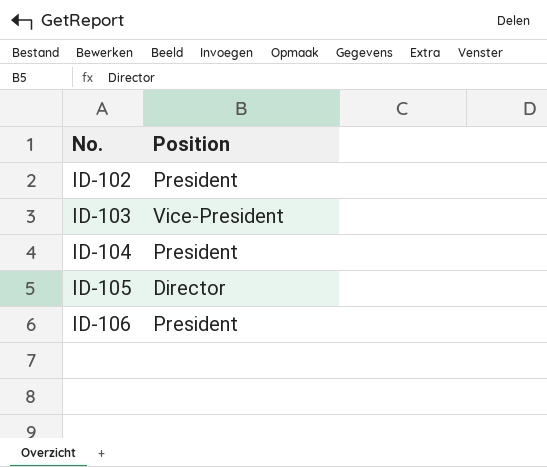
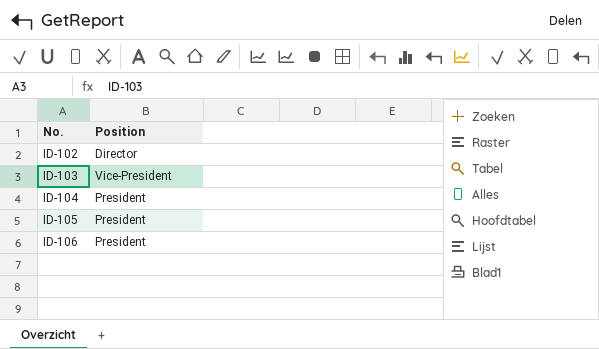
ID-102 | Position: President -> Director
ID-105 | Position: Director -> President

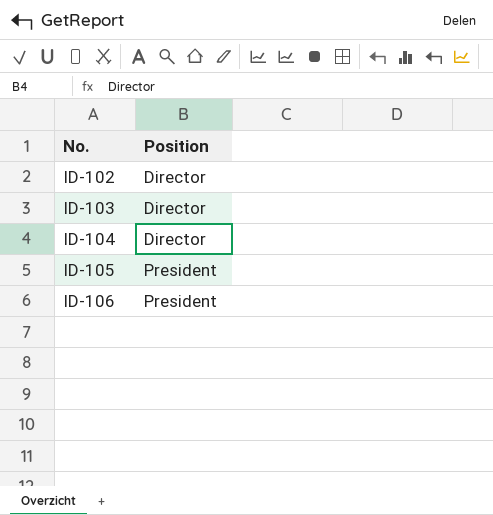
ID-103 | Position: Vice-President -> Director
ID-104 | Position: President -> Director

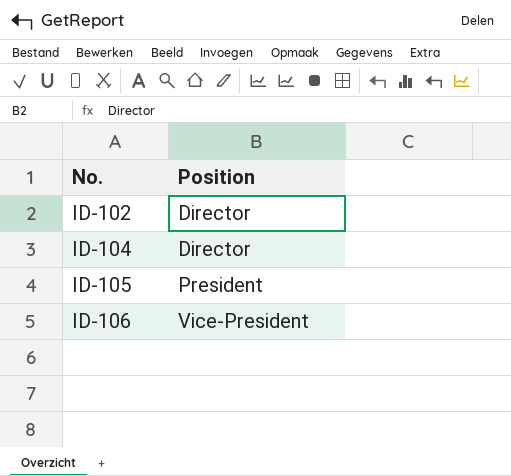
row ID-103: Director -> none
ID-106 | Position: President -> Vice-President

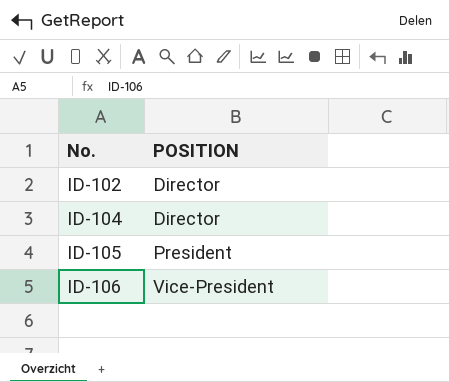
column name: Position -> POSITION

